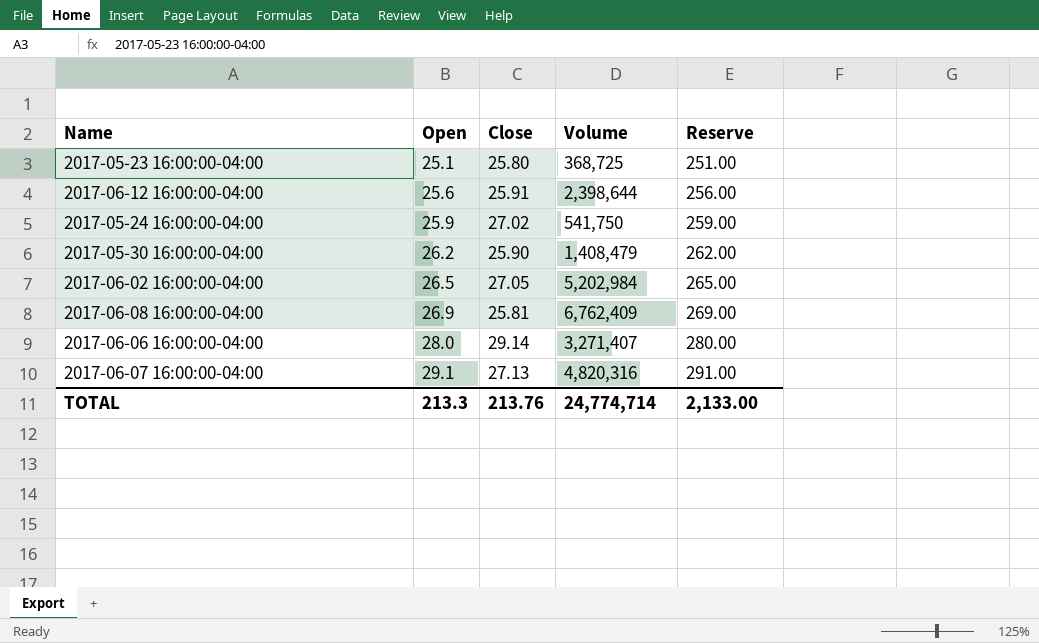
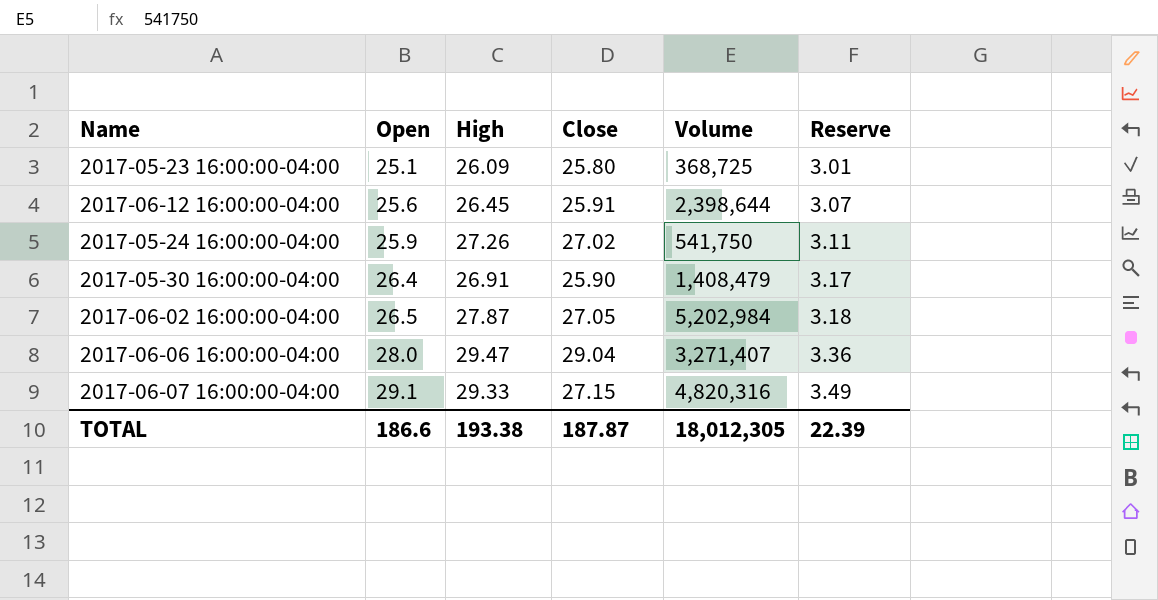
column High | position: none -> 3
column Reserve | formula: [Open] * 10 -> [Open] * 0.12
row 2017-06-08 16:00:00-04:00: 26.9 | 25.81 | 6,762,409 | 269.00 -> none
2017-05-30 16:00:00-04:00 | Open: 26.2 -> 26.4
2017-06-06 16:00:00-04:00 | Close: 29.14 -> 29.04
2017-06-07 16:00:00-04:00 | Close: 27.13 -> 27.15
TOTAL | Open: 213.3 -> 186.6
TOTAL | Close: 213.76 -> 187.87
TOTAL | Volume: 24,774,714 -> 18,012,305
TOTAL | Reserve: 2,133.00 -> 22.39

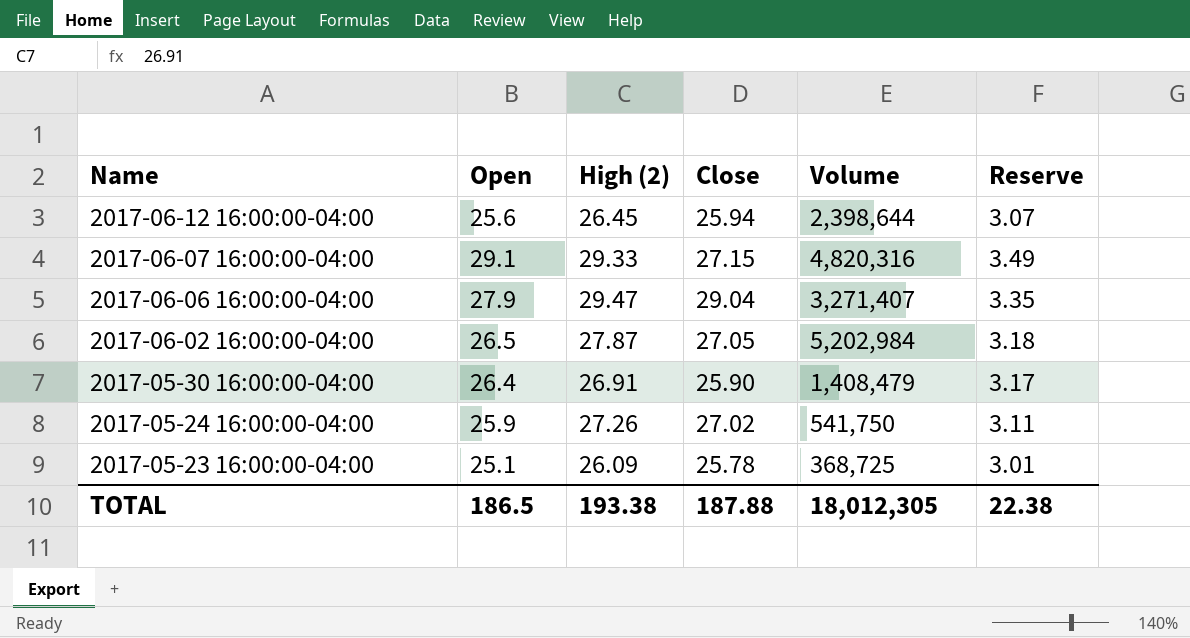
row order: Open ascending -> Name descending
column name: High -> High (2)
2017-06-12 16:00:00-04:00 | Close: 25.91 -> 25.94
2017-06-06 16:00:00-04:00 | Open: 28.0 -> 27.9
2017-06-06 16:00:00-04:00 | Reserve: 3.36 -> 3.35
2017-05-23 16:00:00-04:00 | Close: 25.80 -> 25.78
TOTAL | Open: 186.6 -> 186.5
TOTAL | Close: 187.87 -> 187.88
TOTAL | Reserve: 22.39 -> 22.38

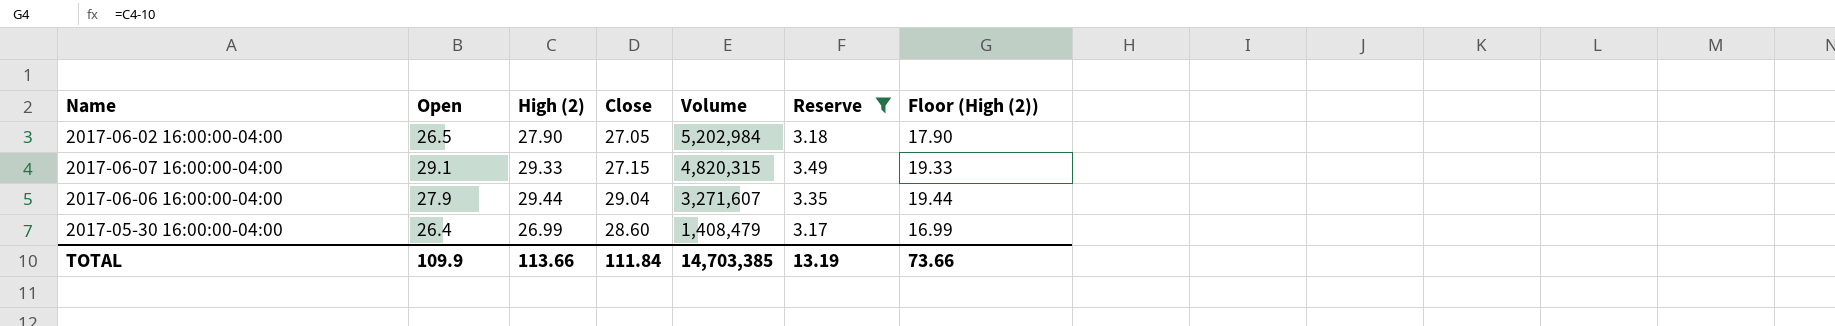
filter: none -> Reserve >= 3.17
row order: Name descending -> Volume descending
column Floor (High (2)) | formula: none -> [High (2)] - 10
2017-06-02 16:00:00-04:00 | High (2): 27.87 -> 27.90
2017-06-07 16:00:00-04:00 | Volume: 4,820,316 -> 4,820,315
2017-06-06 16:00:00-04:00 | High (2): 29.47 -> 29.44
2017-06-06 16:00:00-04:00 | Volume: 3,271,407 -> 3,271,607
2017-05-30 16:00:00-04:00 | High (2): 26.91 -> 26.99
2017-05-30 16:00:00-04:00 | Close: 25.90 -> 28.60
TOTAL | Open: 186.5 -> 109.9
TOTAL | High (2): 193.38 -> 113.66
TOTAL | Close: 187.88 -> 111.84
TOTAL | Volume: 18,012,305 -> 14,703,385
TOTAL | Reserve: 22.38 -> 13.19

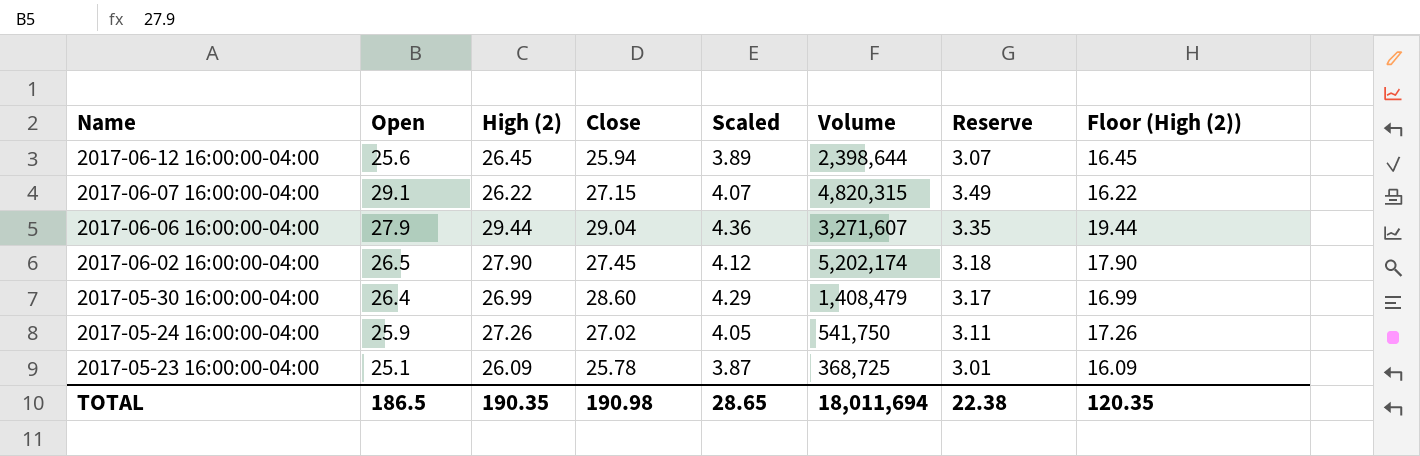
filter: Reserve >= 3.17 -> none
row order: Volume descending -> Name descending
column Scaled | formula: none -> [Close] * 0.15
2017-06-07 16:00:00-04:00 | High (2): 29.33 -> 26.22
2017-06-07 16:00:00-04:00 | Floor (High (2)): 19.33 -> 16.22
2017-06-02 16:00:00-04:00 | Close: 27.05 -> 27.45
2017-06-02 16:00:00-04:00 | Volume: 5,202,984 -> 5,202,174
TOTAL | Open: 109.9 -> 186.5
TOTAL | High (2): 113.66 -> 190.35
TOTAL | Close: 111.84 -> 190.98
TOTAL | Volume: 14,703,385 -> 18,011,694
TOTAL | Reserve: 13.19 -> 22.38
TOTAL | Floor (High (2)): 73.66 -> 120.35

